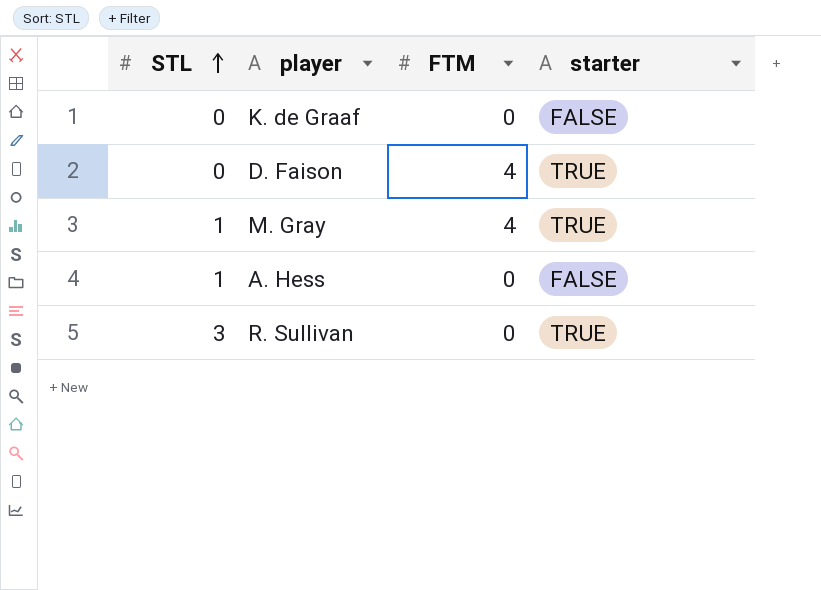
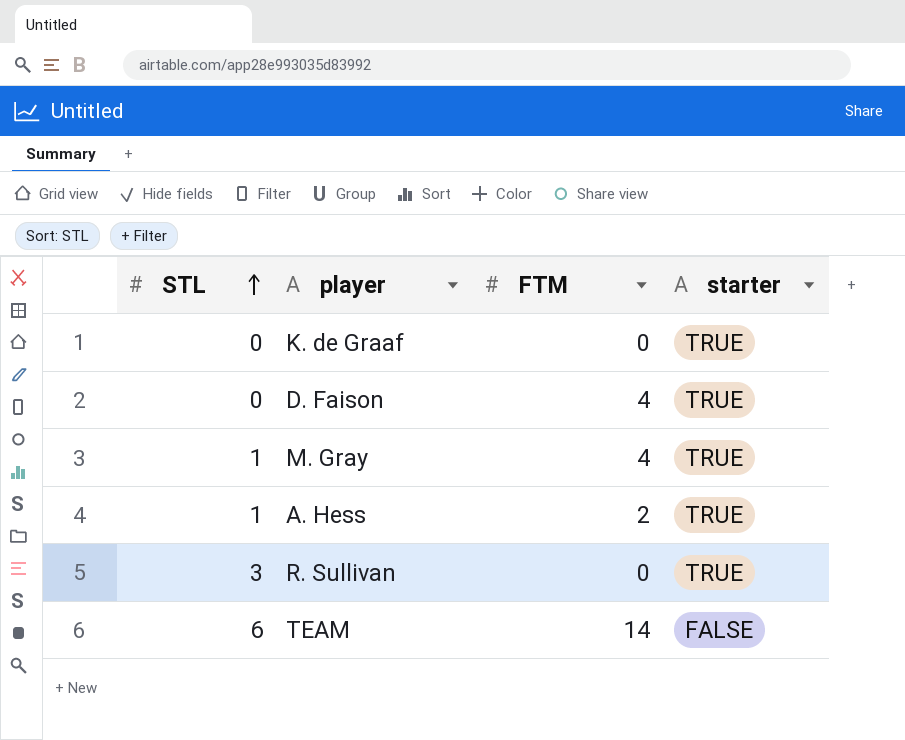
K. de Graaf | starter: FALSE -> TRUE
A. Hess | FTM: 0 -> 2
A. Hess | starter: FALSE -> TRUE
row TEAM: none -> 6 | 14 | FALSE

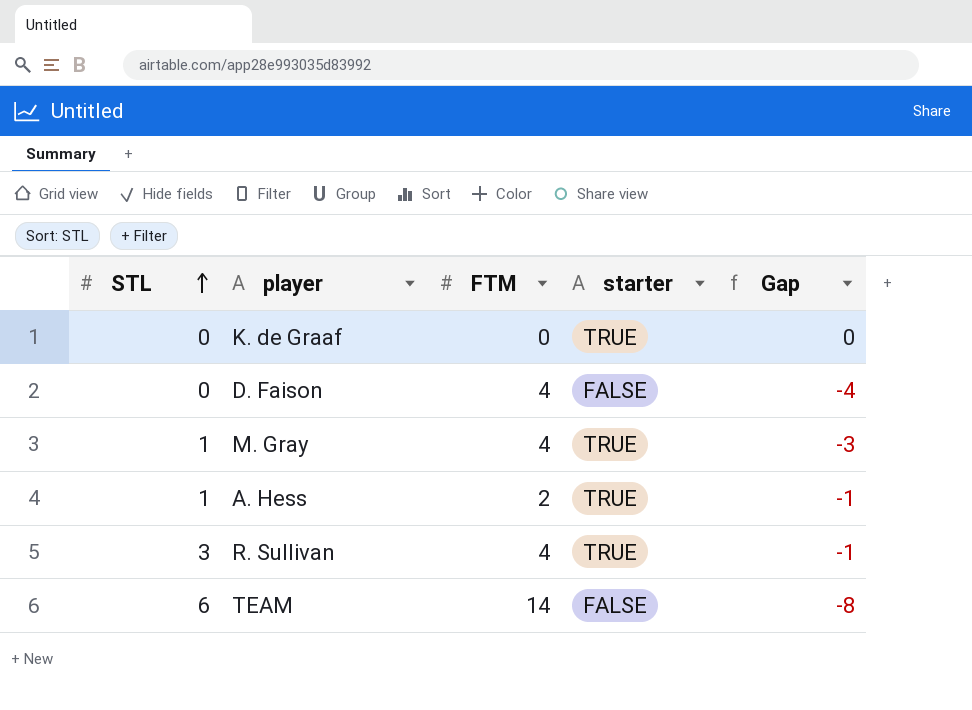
column Gap | formula: none -> [STL] - [FTM]
D. Faison | starter: TRUE -> FALSE
R. Sullivan | FTM: 0 -> 4

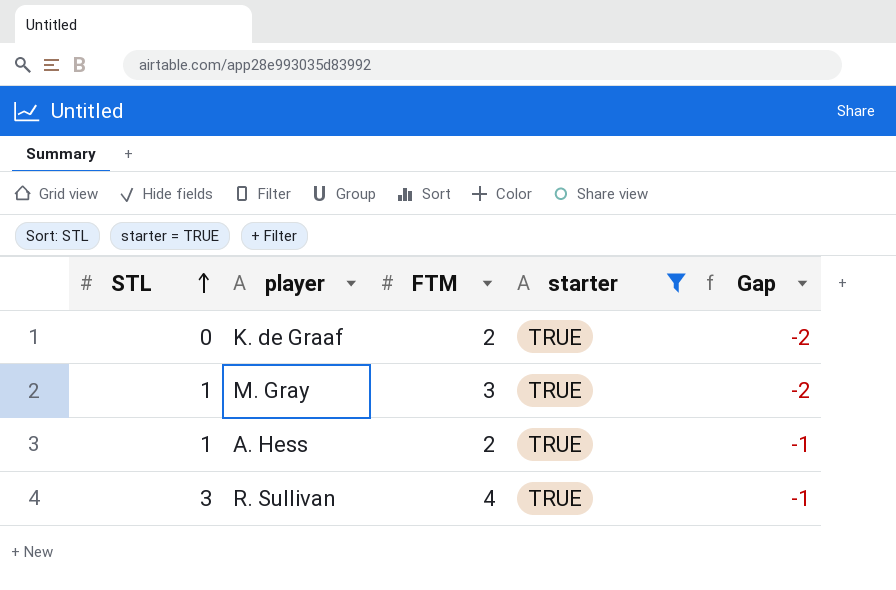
filter: none -> starter = TRUE
K. de Graaf | FTM: 0 -> 2
K. de Graaf | Gap: 0 -> -2
M. Gray | FTM: 4 -> 3
M. Gray | Gap: -3 -> -2

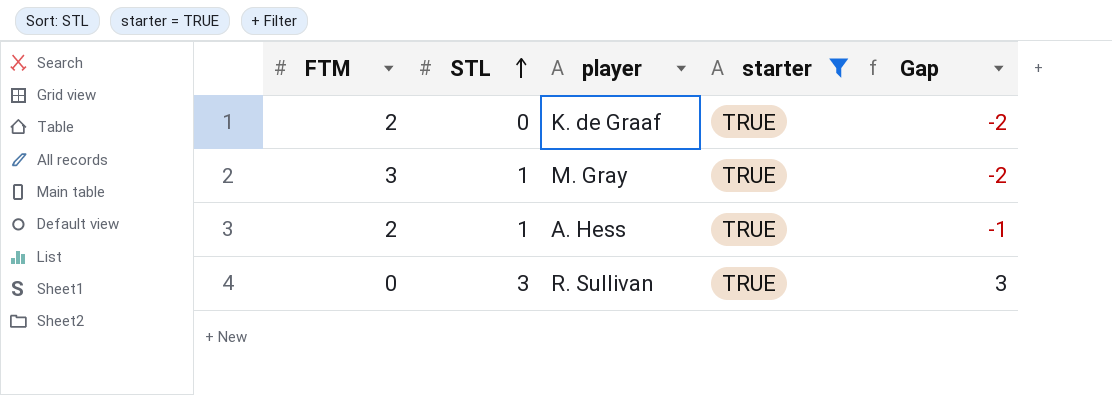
column FTM | position: 3 -> 1
R. Sullivan | FTM: 4 -> 0
R. Sullivan | Gap: -1 -> 3

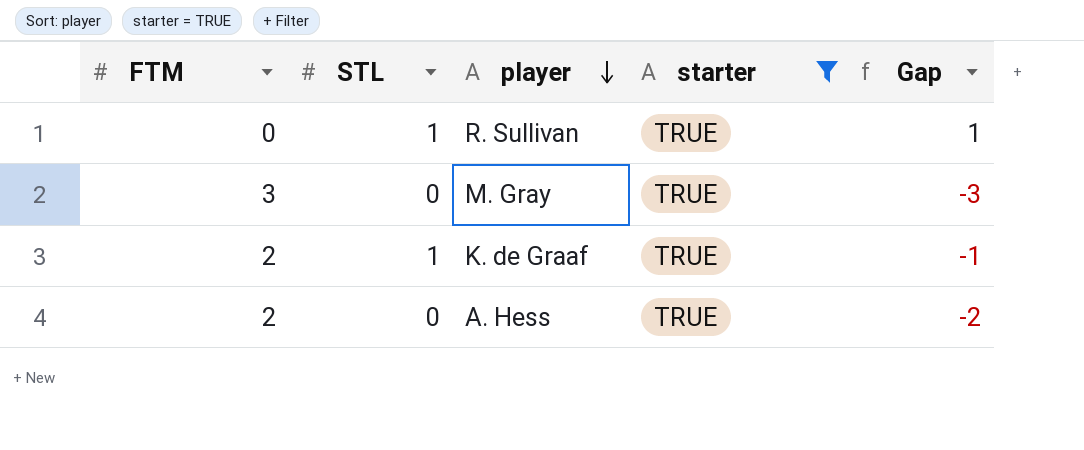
row order: STL ascending -> player descending
R. Sullivan | STL: 3 -> 1
R. Sullivan | Gap: 3 -> 1
M. Gray | STL: 1 -> 0
M. Gray | Gap: -2 -> -3
K. de Graaf | STL: 0 -> 1
K. de Graaf | Gap: -2 -> -1
A. Hess | STL: 1 -> 0
A. Hess | Gap: -1 -> -2

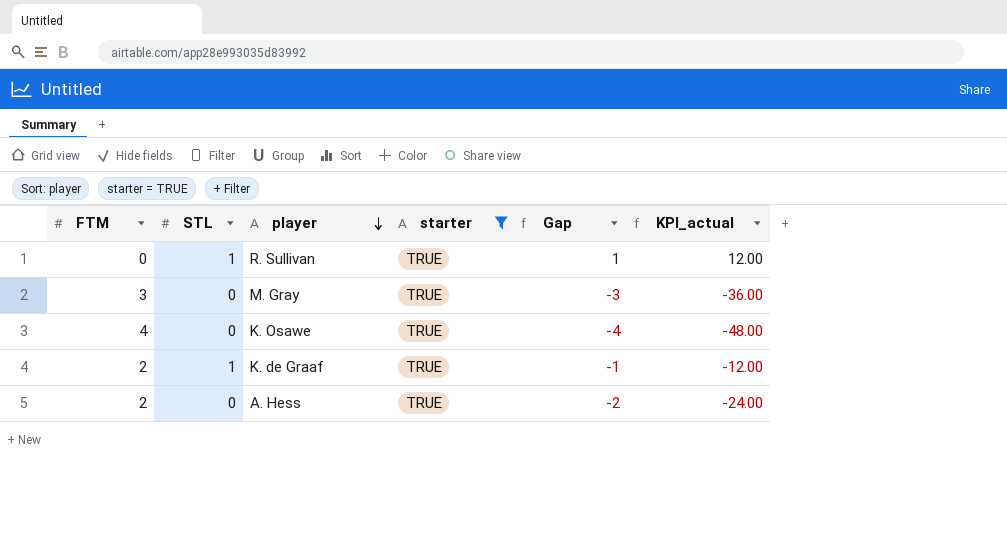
column KPI_actual | formula: none -> [Gap] * 12
row K. Osawe: none -> 4 | 0 | TRUE | -4 | -48.00

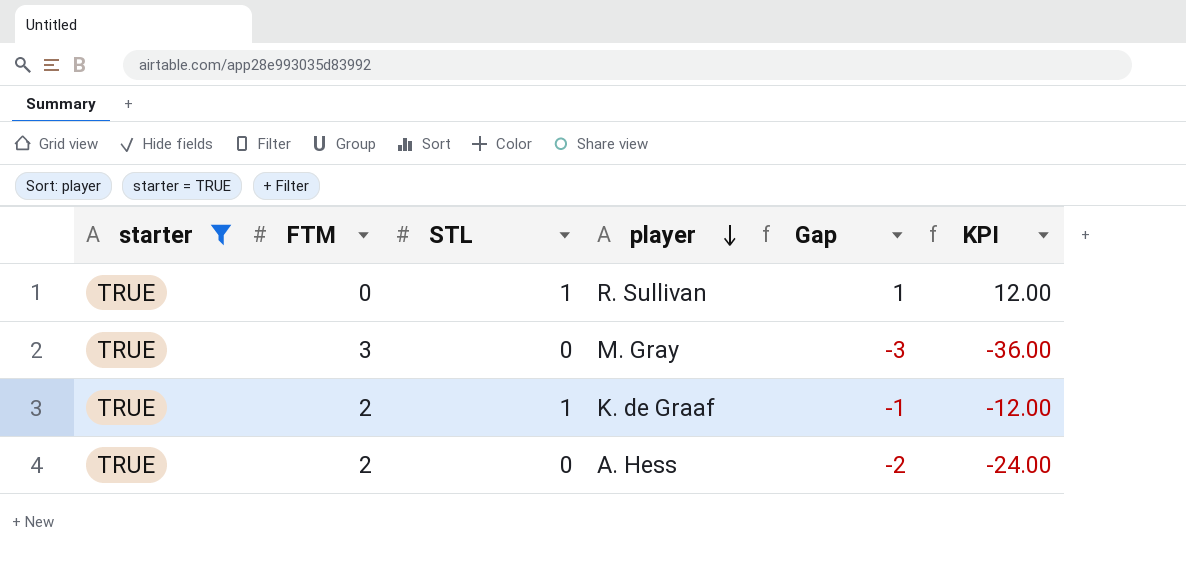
column starter | position: 4 -> 1
column name: KPI_actual -> KPI
row K. Osawe: 4 | 0 | TRUE | -4 | -48.00 -> none

